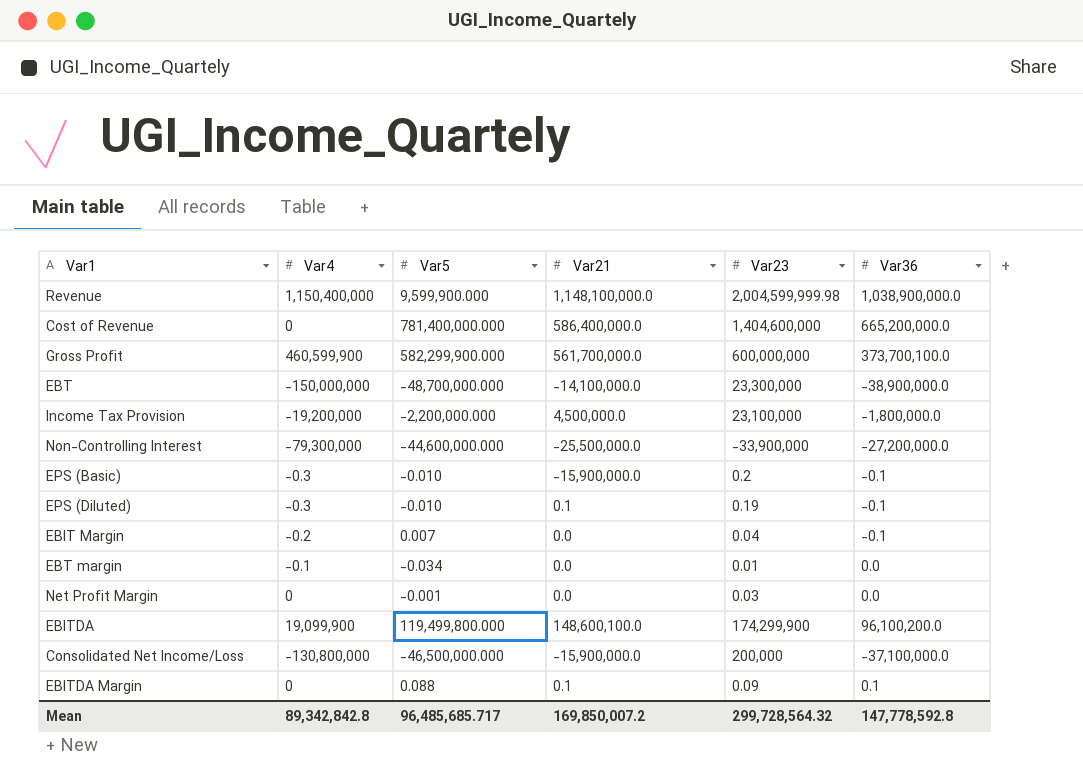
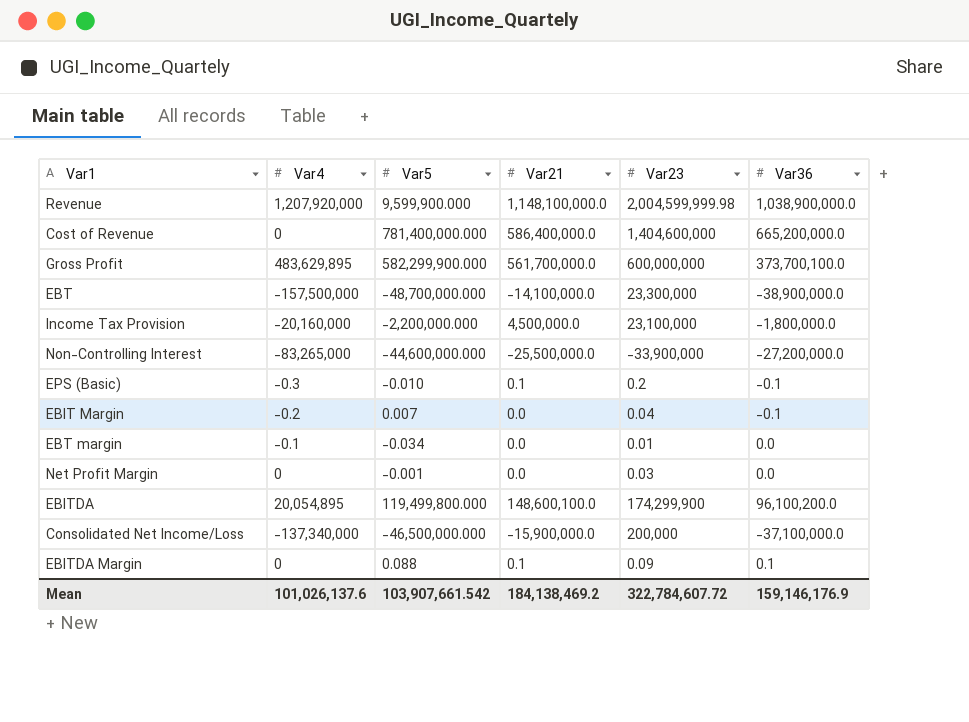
row EPS (Diluted): -0.3 | -0.010 | 0.1 | 0.19 | -0.1 -> none
Revenue | Var4: 1,150,400,000 -> 1,207,920,000
Gross Profit | Var4: 460,599,900 -> 483,629,895
EBT | Var4: -150,000,000 -> -157,500,000
Income Tax Provision | Var4: -19,200,000 -> -20,160,000
Non-Controlling Interest | Var4: -79,300,000 -> -83,265,000
EPS (Basic) | Var21: -15,900,000.0 -> 0.1
EBITDA | Var4: 19,099,900 -> 20,054,895
Consolidated Net Income/Loss | Var4: -130,800,000 -> -137,340,000
Mean | Var4: 89,342,842.8 -> 101,026,137.6
Mean | Var5: 96,485,685.717 -> 103,907,661.542
Mean | Var21: 169,850,007.2 -> 184,138,469.2
Mean | Var23: 299,728,564.32 -> 322,784,607.72
Mean | Var36: 147,778,592.8 -> 159,146,176.9

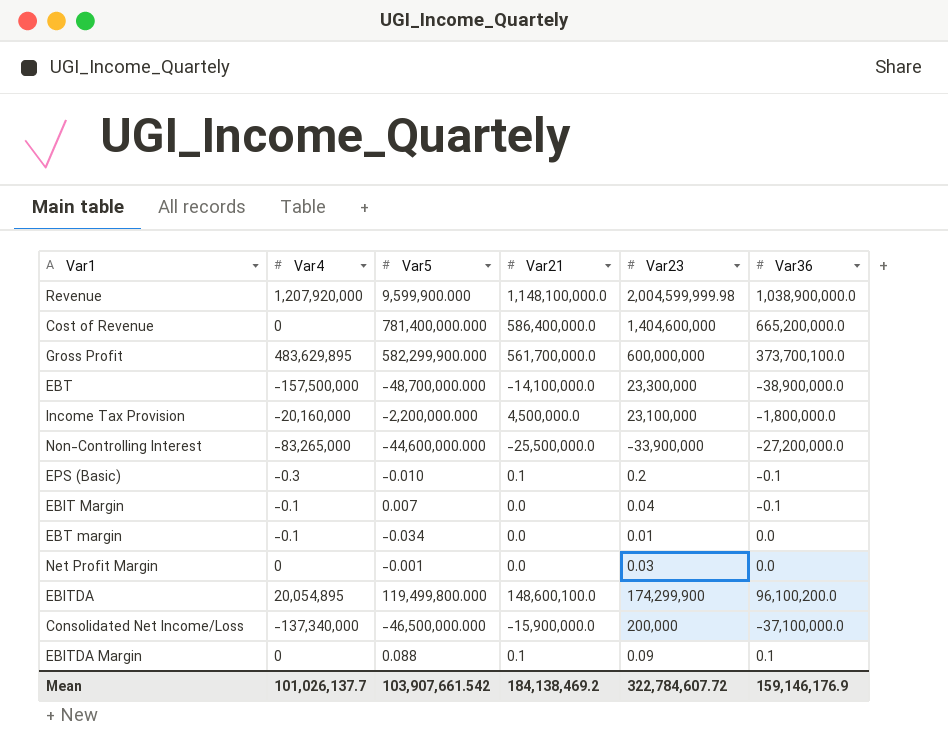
EBIT Margin | Var4: -0.2 -> -0.1
Mean | Var4: 101,026,137.6 -> 101,026,137.7

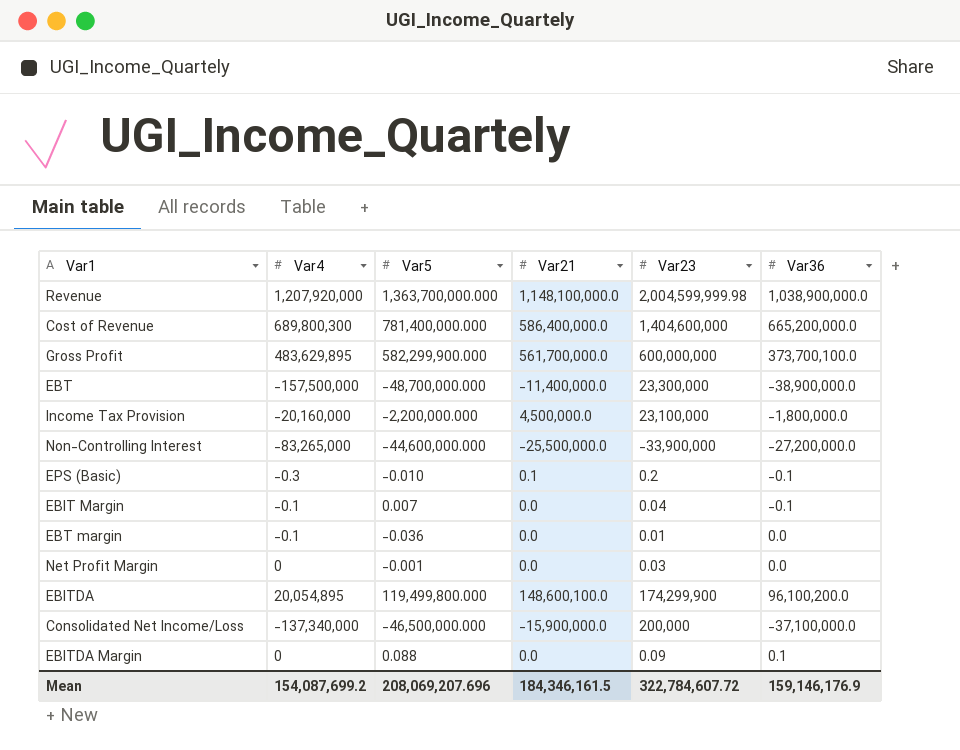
Revenue | Var5: 9,599,900.000 -> 1,363,700,000.000
Cost of Revenue | Var4: 0 -> 689,800,300
EBT | Var21: -14,100,000.0 -> -11,400,000.0
EBT margin | Var5: -0.034 -> -0.036
EBITDA Margin | Var21: 0.1 -> 0.0
Mean | Var4: 101,026,137.7 -> 154,087,699.2
Mean | Var5: 103,907,661.542 -> 208,069,207.696
Mean | Var21: 184,138,469.2 -> 184,346,161.5

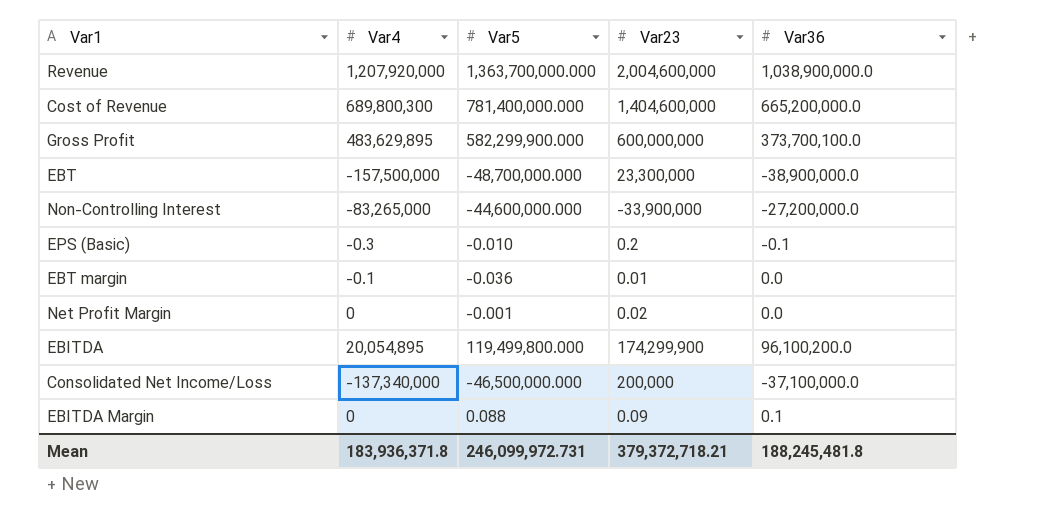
column Var21 | position: 4 -> none
row Income Tax Provision: -20,160,000 | -2,200,000.000 | 4,500,000.0 | 23,100,000 | -1,800,000.0 -> none
row EBIT Margin: -0.1 | 0.007 | 0.0 | 0.04 | -0.1 -> none
Revenue | Var23: 2,004,599,999.98 -> 2,004,600,000
Net Profit Margin | Var23: 0.03 -> 0.02
Mean | Var4: 154,087,699.2 -> 183,936,371.8
Mean | Var5: 208,069,207.696 -> 246,099,972.731
Mean | Var23: 322,784,607.72 -> 379,372,718.21
Mean | Var36: 159,146,176.9 -> 188,245,481.8

